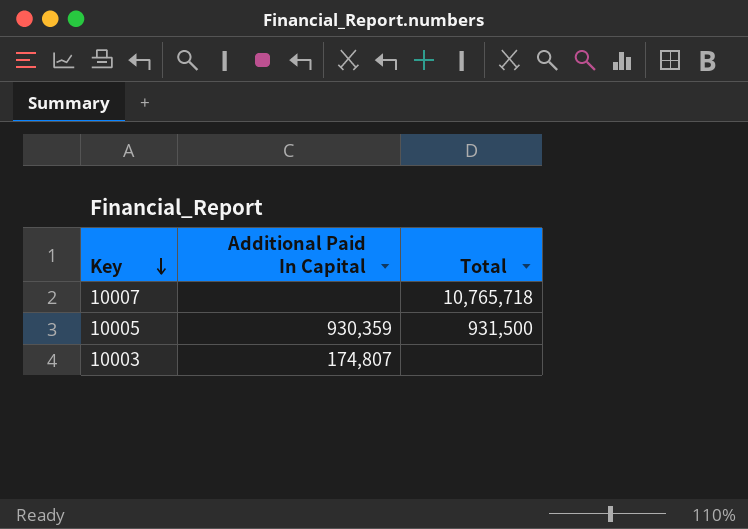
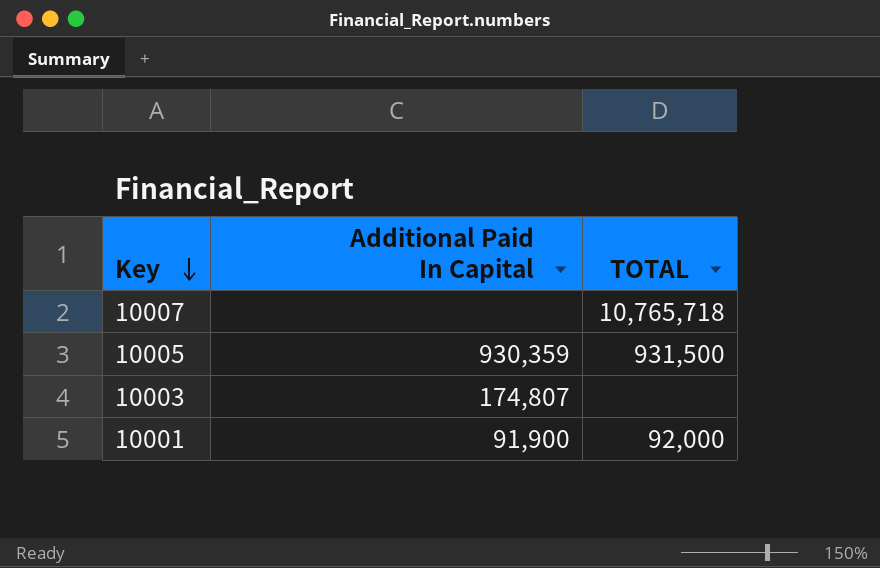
column name: Total -> TOTAL
row 10001: none -> 91,900 | 92,000

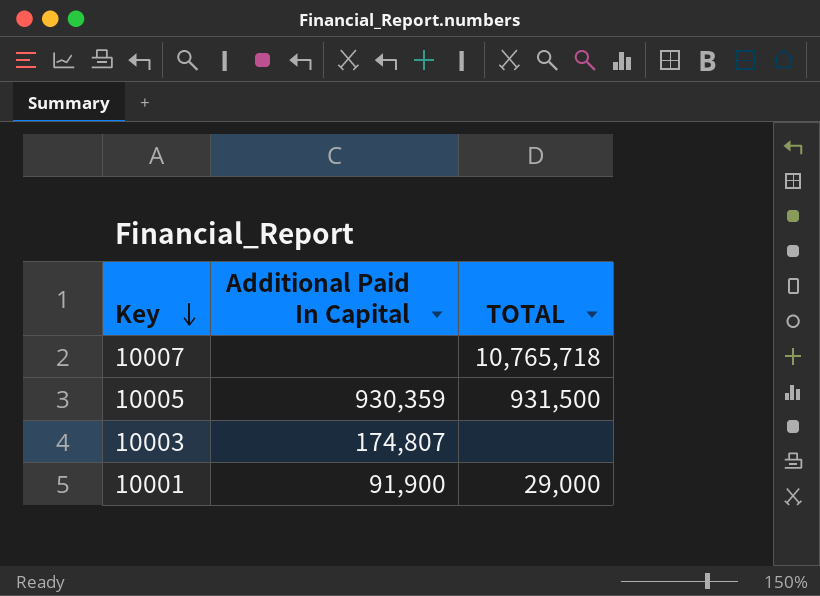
10001 | TOTAL: 92,000 -> 29,000

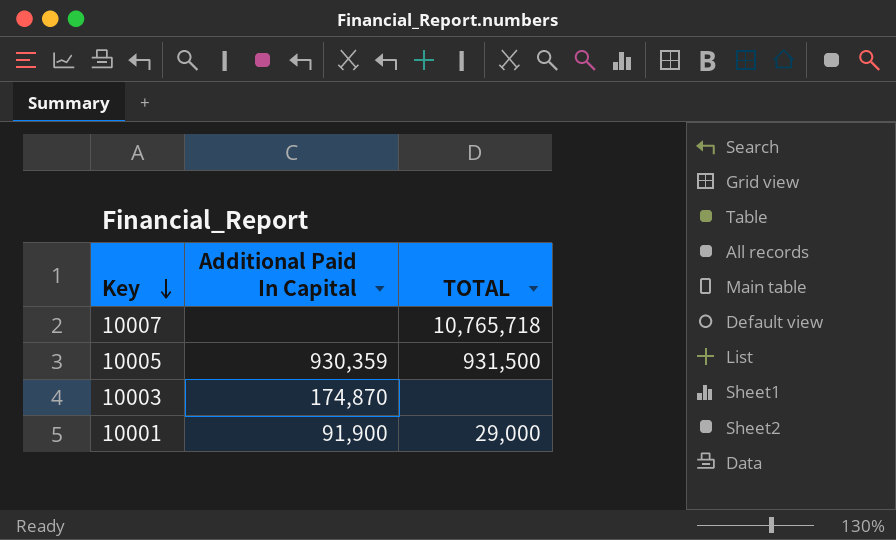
10003 | Additional Paid In Capital: 174,807 -> 174,870

